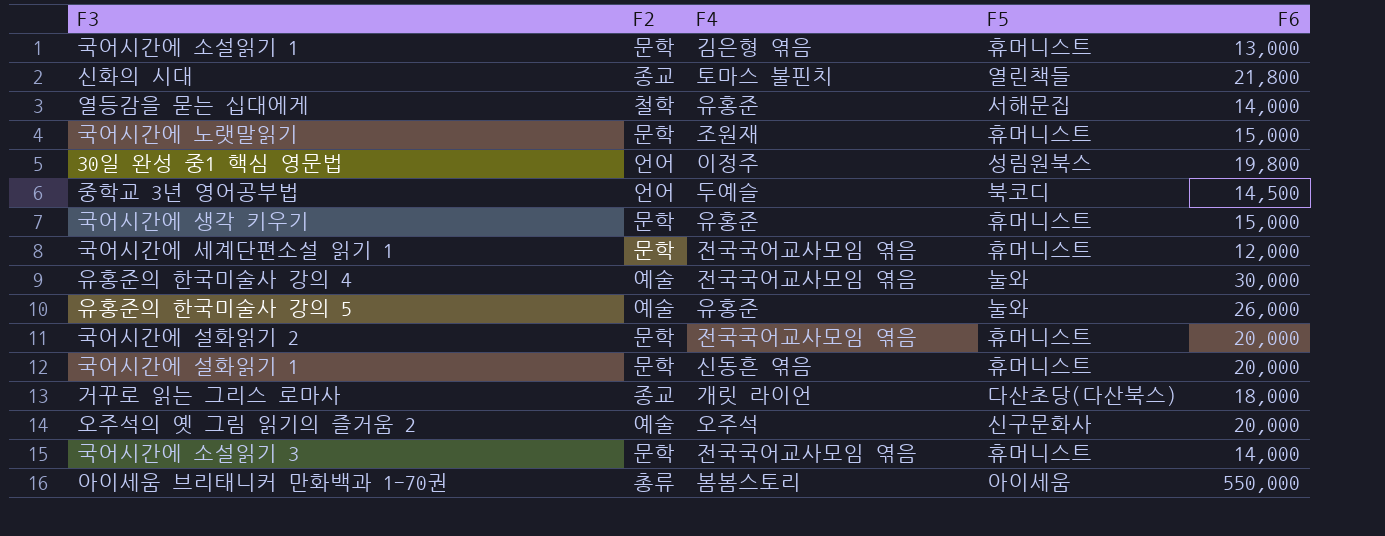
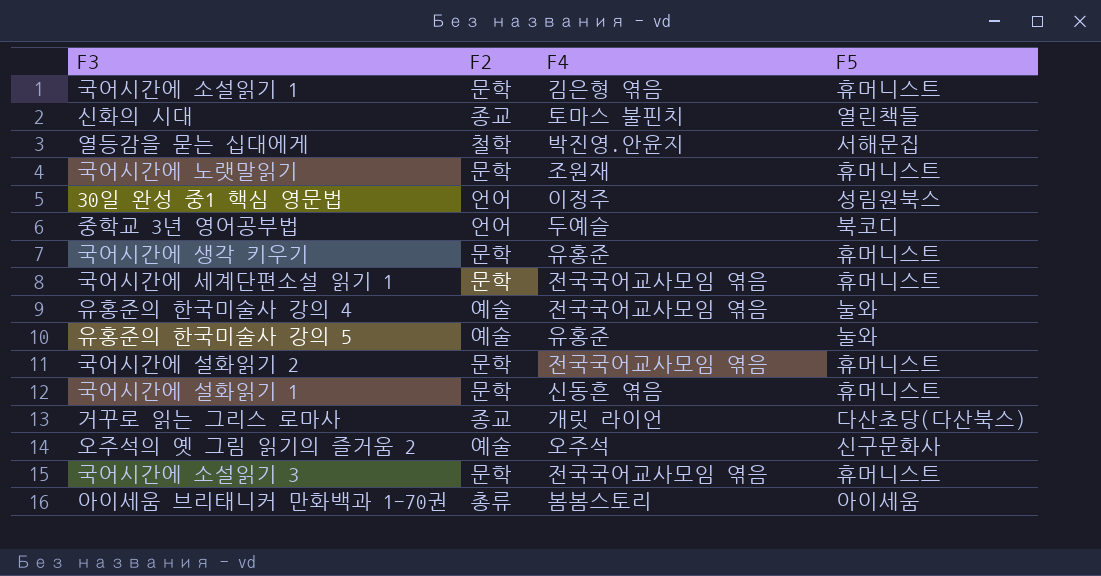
column F6 | position: 5 -> none
열등감을 묻는 십대에게 | F4: 유홍준 -> 박진영.안윤지

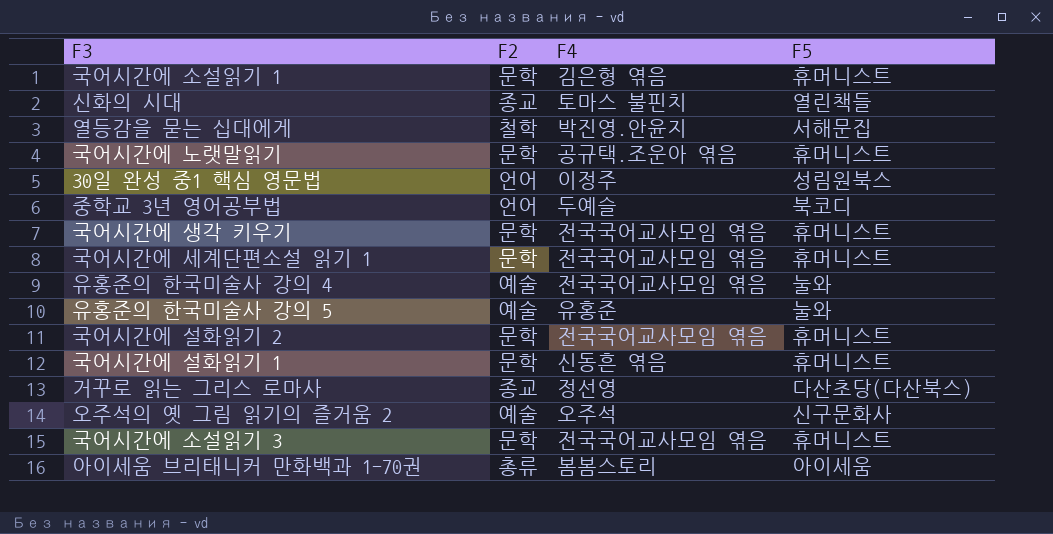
국어시간에 노랫말읽기 | F4: 조원재 -> 공규택.조운아 엮음
국어시간에 생각 키우기 | F4: 유홍준 -> 전국국어교사모임 엮음
거꾸로 읽는 그리스 로마사 | F4: 개릿 라이언 -> 정선영

